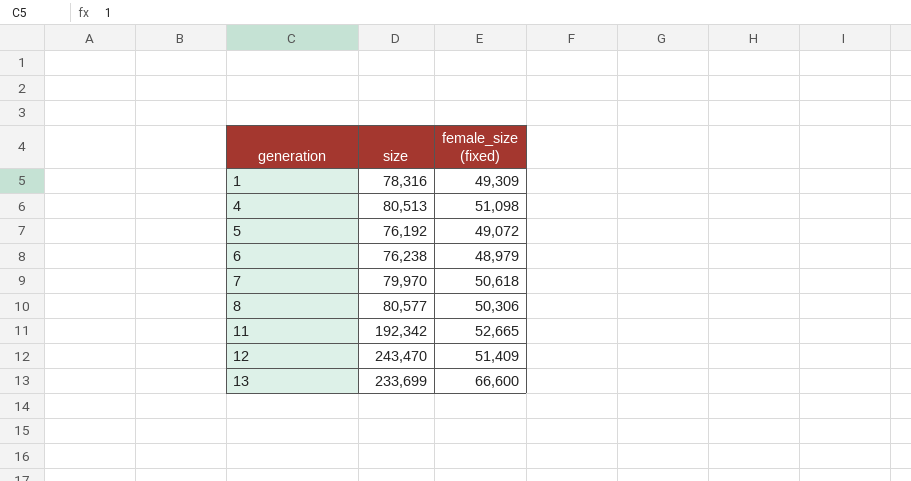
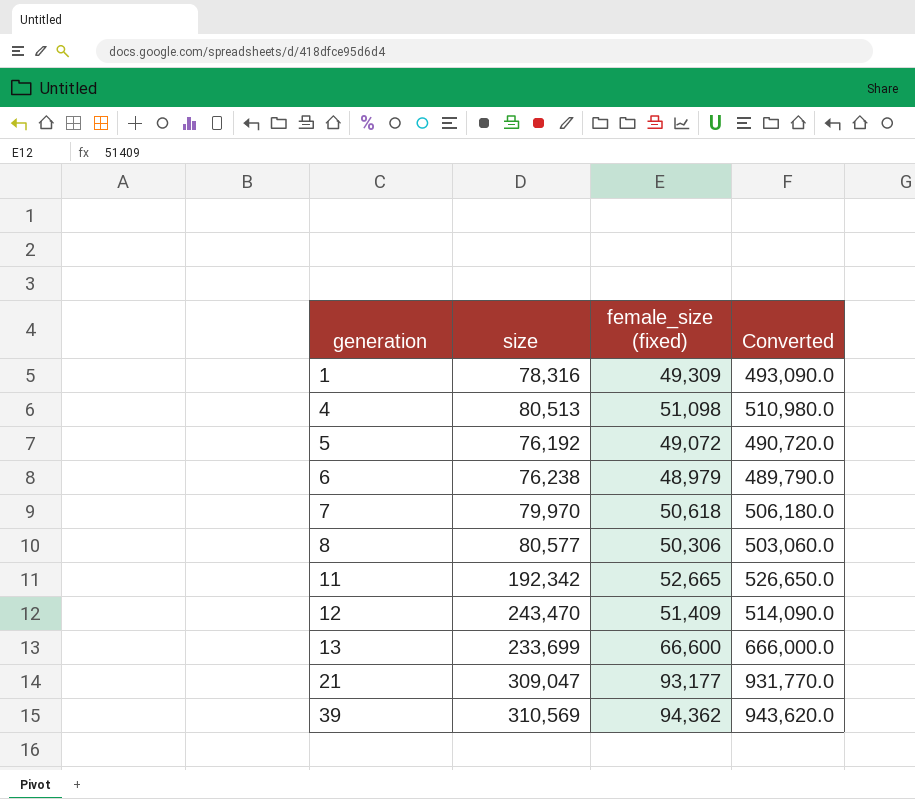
column Converted | formula: none -> [female_size (fixed)] * 10
row 21: none -> 309,047 | 93,177 | 931,770.0
row 39: none -> 310,569 | 94,362 | 943,620.0

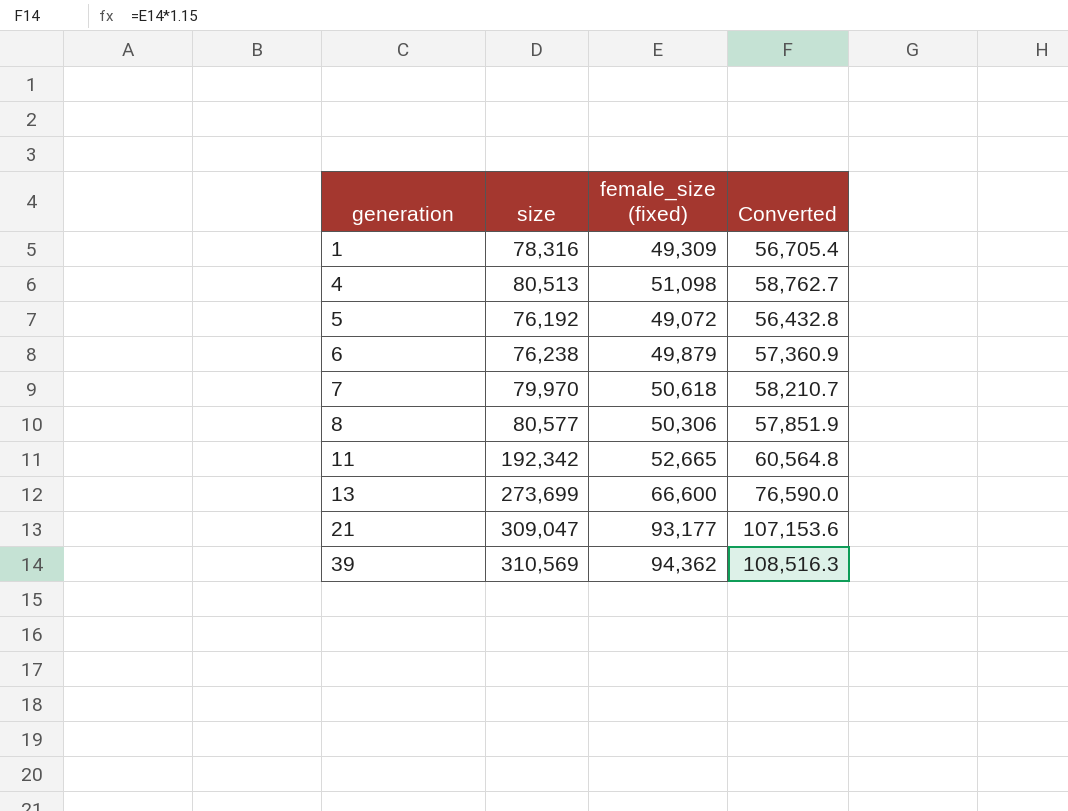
column Converted | formula: [female_size (fixed)] * 10 -> [female_size (fixed)] * 1.15
row 12: 243,470 | 51,409 | 514,090.0 -> none
6 | female_size (fixed): 48,979 -> 49,879
13 | size: 233,699 -> 273,699

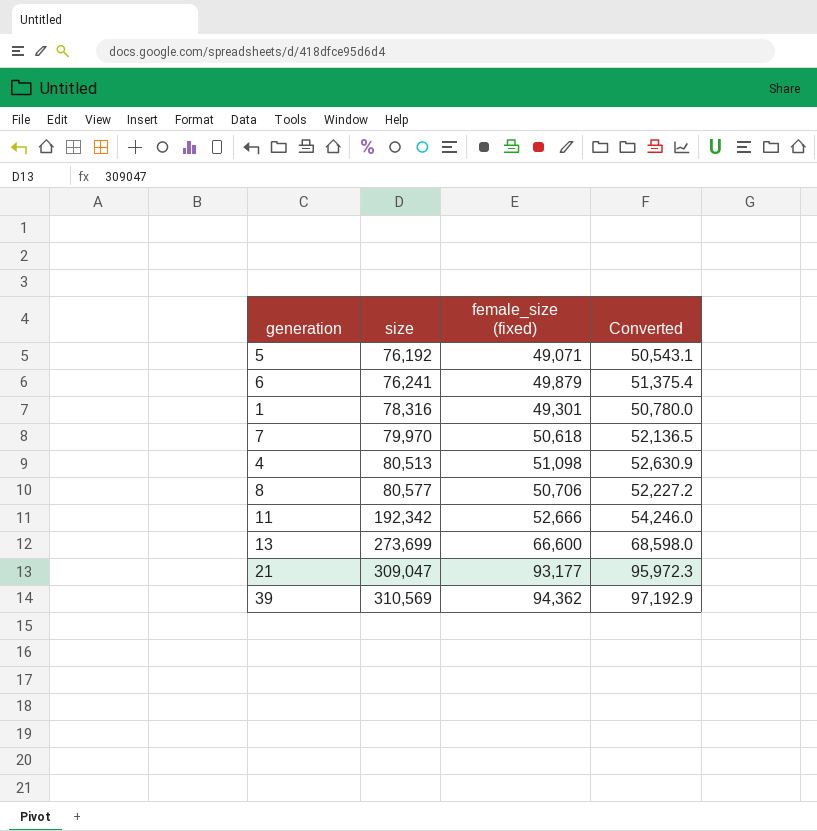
row order: generation ascending -> size ascending
column Converted | formula: [female_size (fixed)] * 1.15 -> [female_size (fixed)] * 1.03
5 | female_size (fixed): 49,072 -> 49,071
6 | size: 76,238 -> 76,241
1 | female_size (fixed): 49,309 -> 49,301
8 | female_size (fixed): 50,306 -> 50,706
11 | female_size (fixed): 52,665 -> 52,666

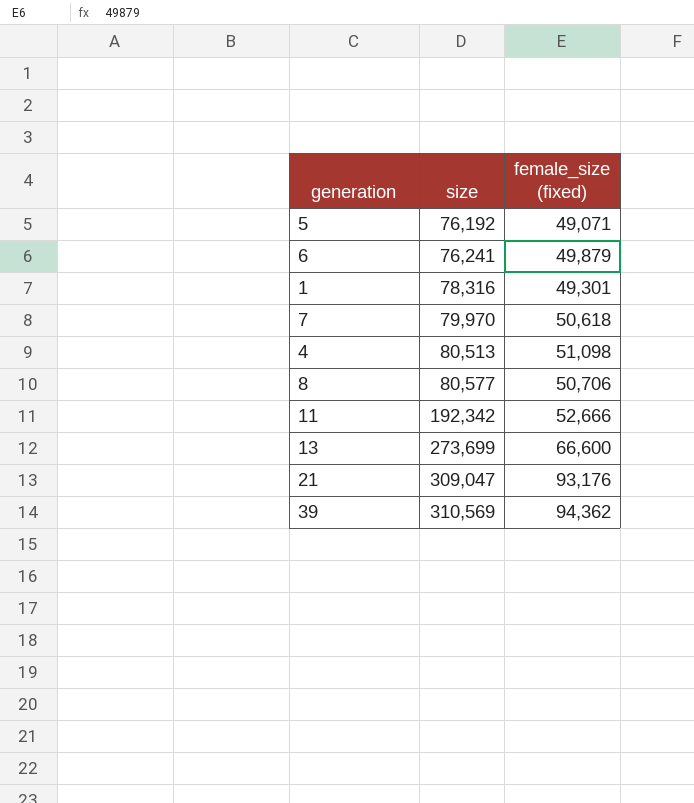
column Converted | formula: [female_size (fixed)] * 1.03 -> none
21 | female_size (fixed): 93,177 -> 93,176

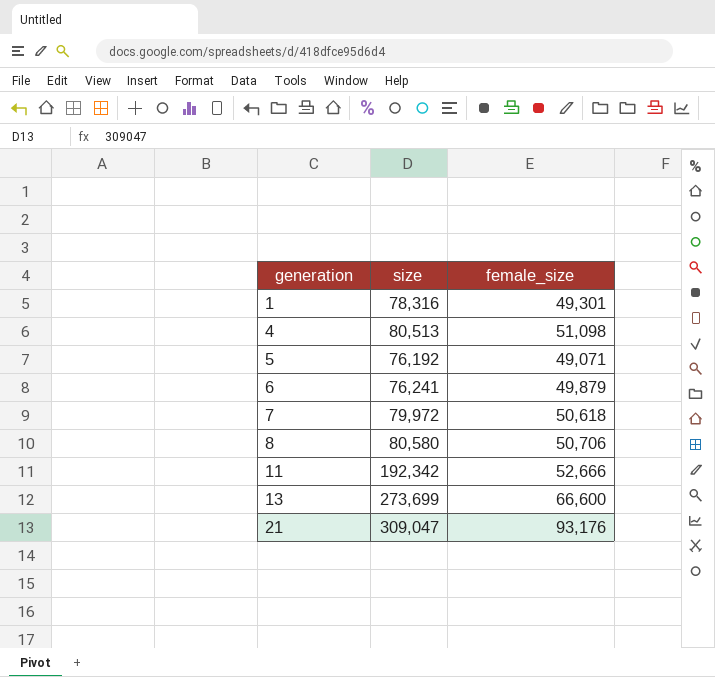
row order: size ascending -> generation ascending
column name: female_size (fixed) -> female_size
row 39: 310,569 | 94,362 -> none
7 | size: 79,970 -> 79,972
8 | size: 80,577 -> 80,580

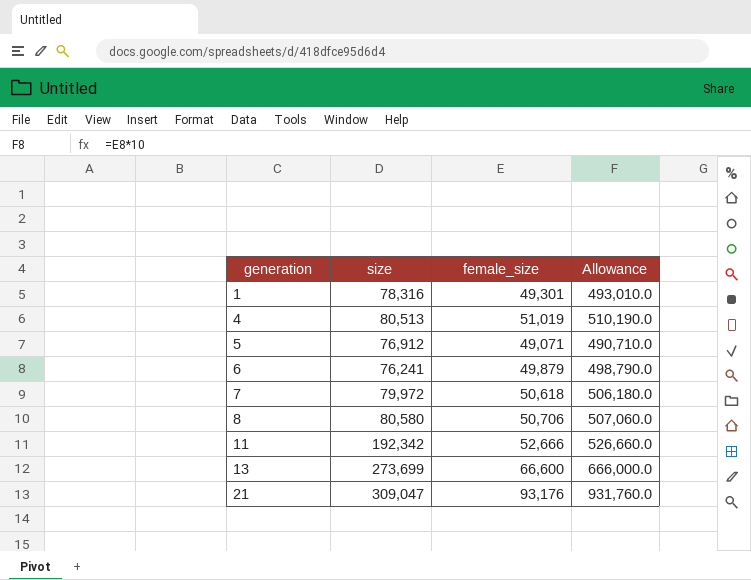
column Allowance | formula: none -> [female_size] * 10
4 | female_size: 51,098 -> 51,019
5 | size: 76,192 -> 76,912

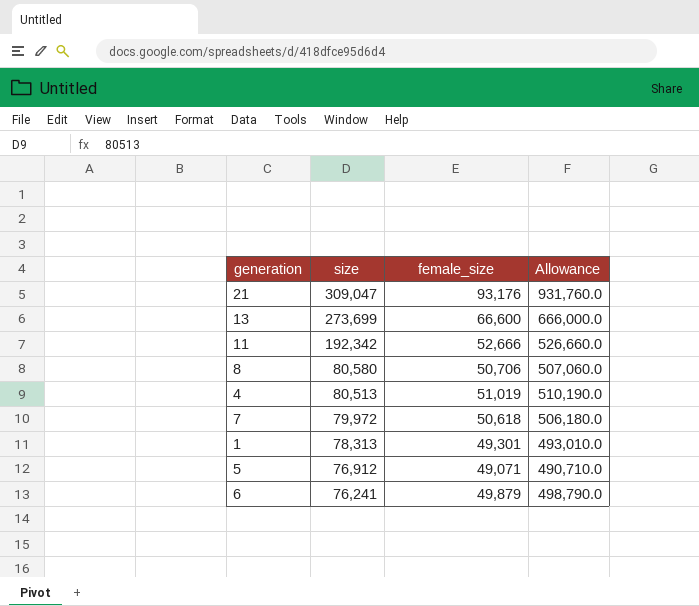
row order: generation ascending -> size descending
1 | size: 78,316 -> 78,313

